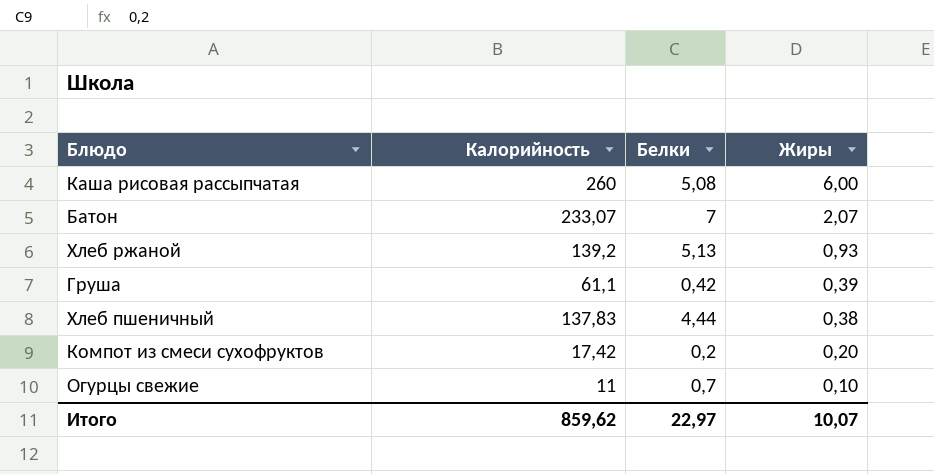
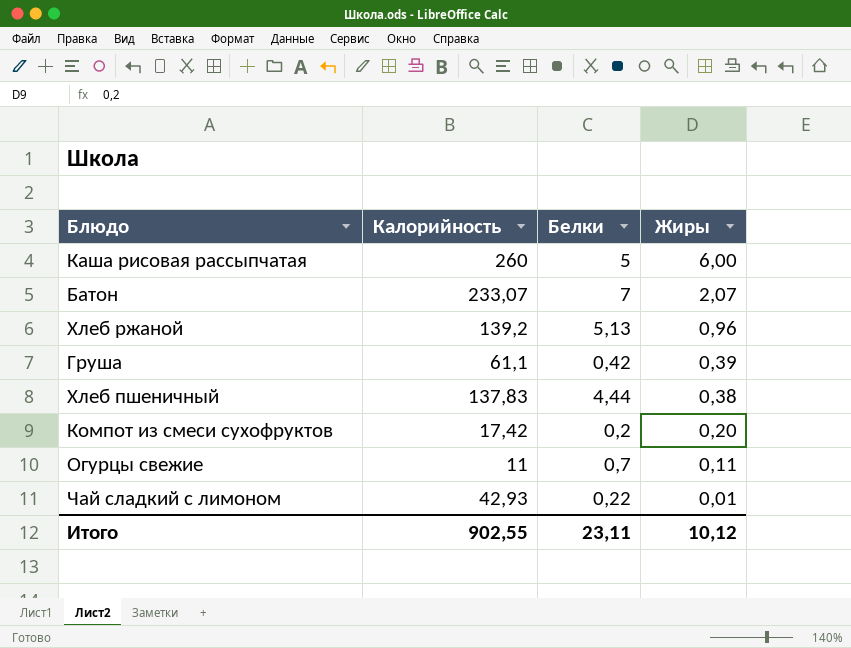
Каша рисовая рассыпчатая | Белки: 5,08 -> 5
Хлеб ржаной | Жиры: 0,93 -> 0,96
Огурцы свежие | Жиры: 0,10 -> 0,11
row Чай сладкий с лимоном: none -> 42,93 | 0,22 | 0,01
Итого | Калорийность: 859,62 -> 902,55
Итого | Белки: 22,97 -> 23,11
Итого | Жиры: 10,07 -> 10,12

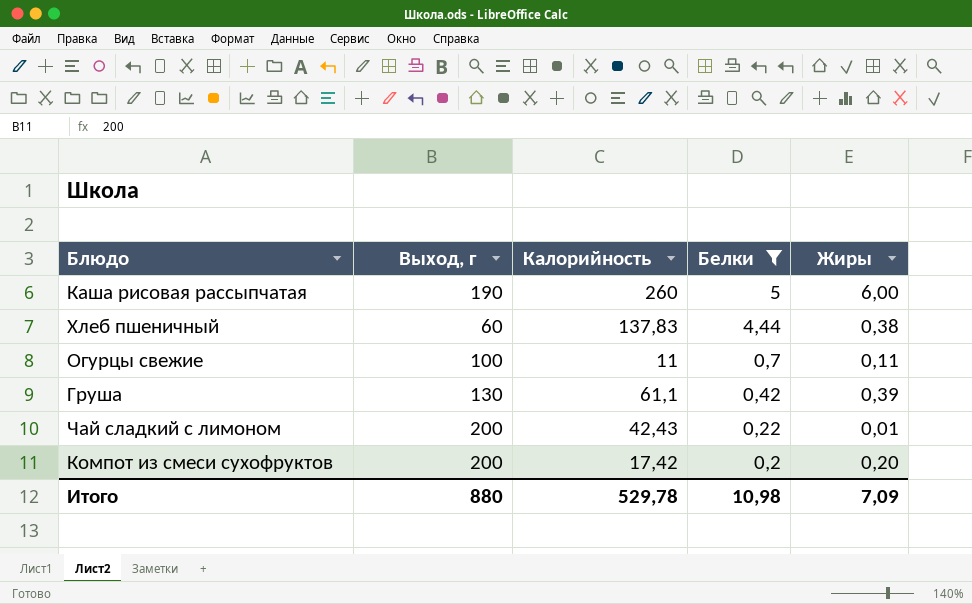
filter: none -> Белки <= 5
row order: Жиры descending -> Белки descending
column Выход, г | position: none -> 2
Чай сладкий с лимоном | Калорийность: 42,93 -> 42,43
Итого | Калорийность: 902,55 -> 529,78
Итого | Белки: 23,11 -> 10,98
Итого | Жиры: 10,12 -> 7,09

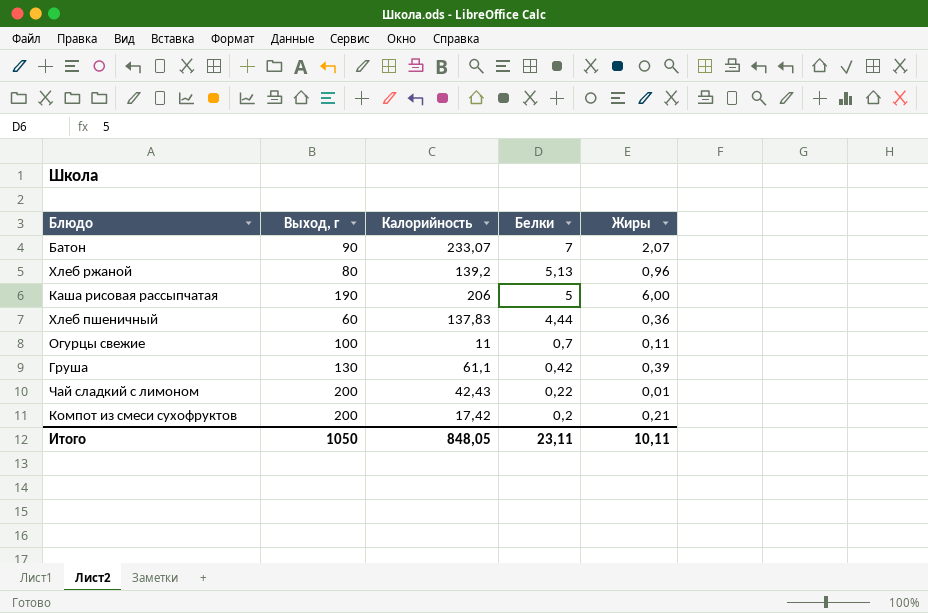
filter: Белки <= 5 -> none
Каша рисовая рассыпчатая | Калорийность: 260 -> 206
Хлеб пшеничный | Жиры: 0,38 -> 0,36
Компот из смеси сухофруктов | Жиры: 0,20 -> 0,21
Итого | Выход, г: 880 -> 1050
Итого | Калорийность: 529,78 -> 848,05
Итого | Белки: 10,98 -> 23,11
Итого | Жиры: 7,09 -> 10,11

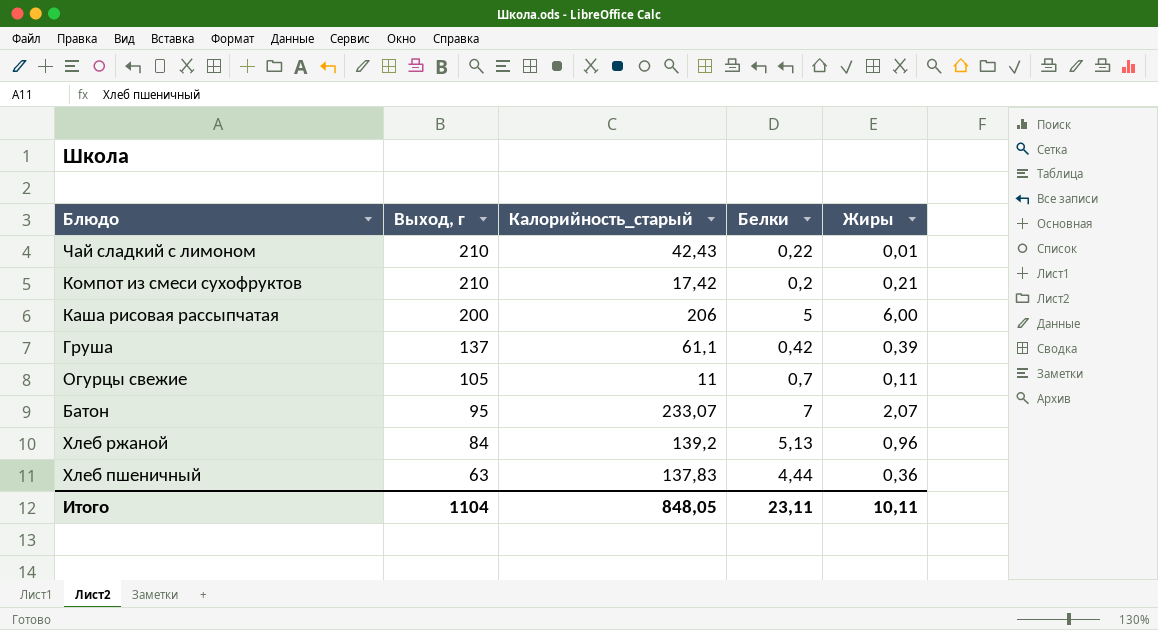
row order: Белки descending -> Выход, г descending
column name: Калорийность -> Калорийность_старый
Чай сладкий с лимоном | Выход, г: 200 -> 210
Компот из смеси сухофруктов | Выход, г: 200 -> 210
Каша рисовая рассыпчатая | Выход, г: 190 -> 200
Груша | Выход, г: 130 -> 137
Огурцы свежие | Выход, г: 100 -> 105
Батон | Выход, г: 90 -> 95
Хлеб ржаной | Выход, г: 80 -> 84
Хлеб пшеничный | Выход, г: 60 -> 63
Итого | Выход, г: 1050 -> 1104

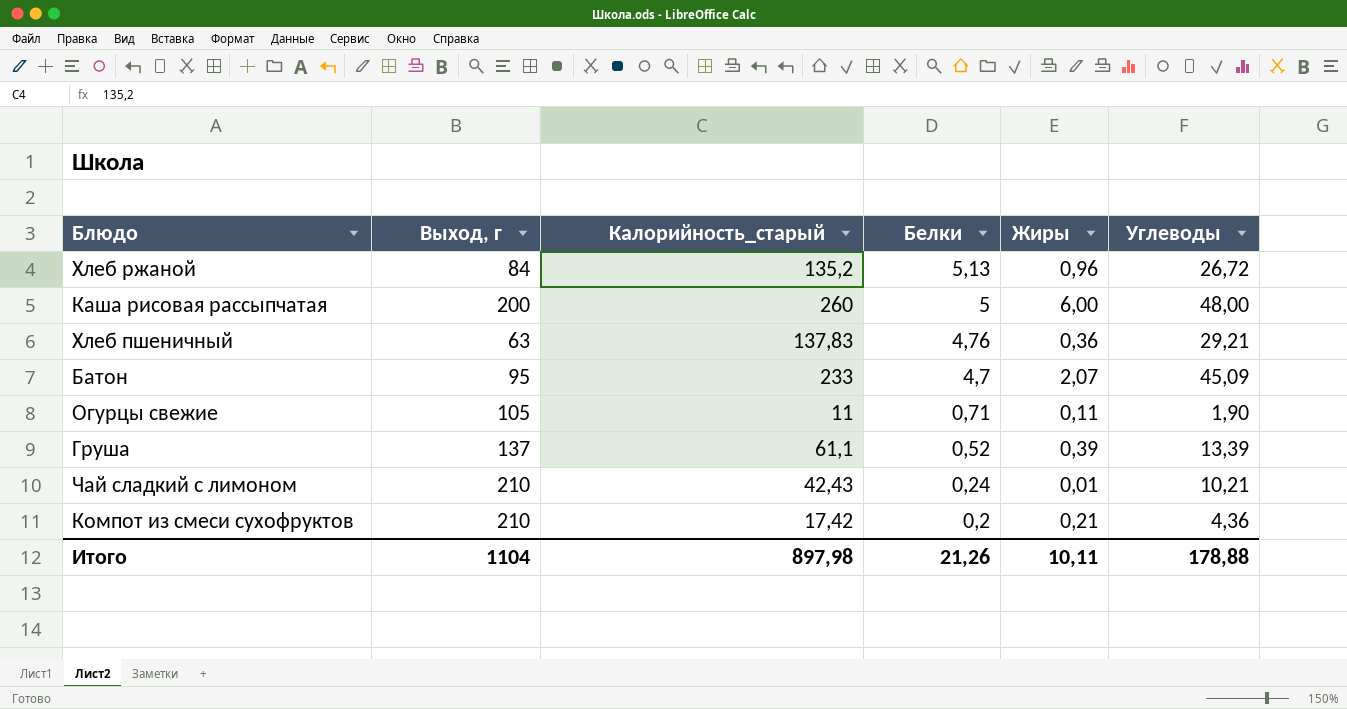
row order: Выход, г descending -> Белки descending
column Углеводы | position: none -> 6
Хлеб ржаной | Калорийность_старый: 139,2 -> 135,2
Каша рисовая рассыпчатая | Калорийность_старый: 206 -> 260
Хлеб пшеничный | Белки: 4,44 -> 4,76
Батон | Калорийность_старый: 233,07 -> 233
Батон | Белки: 7 -> 4,7
Огурцы свежие | Белки: 0,7 -> 0,71
Груша | Белки: 0,42 -> 0,52
Чай сладкий с лимоном | Белки: 0,22 -> 0,24
Итого | Калорийность_старый: 848,05 -> 897,98
Итого | Белки: 23,11 -> 21,26

